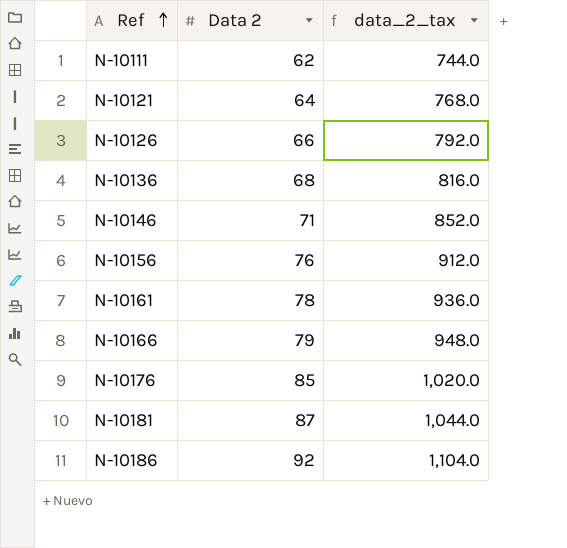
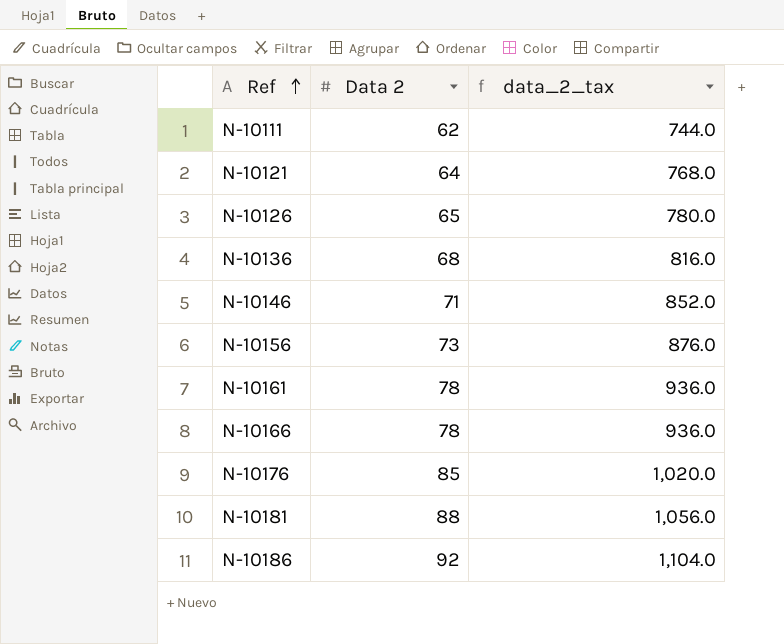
N-10126 | Data 2: 66 -> 65
N-10126 | data_2_tax: 792.0 -> 780.0
N-10156 | Data 2: 76 -> 73
N-10156 | data_2_tax: 912.0 -> 876.0
N-10166 | Data 2: 79 -> 78
N-10166 | data_2_tax: 948.0 -> 936.0
N-10181 | Data 2: 87 -> 88
N-10181 | data_2_tax: 1,044.0 -> 1,056.0

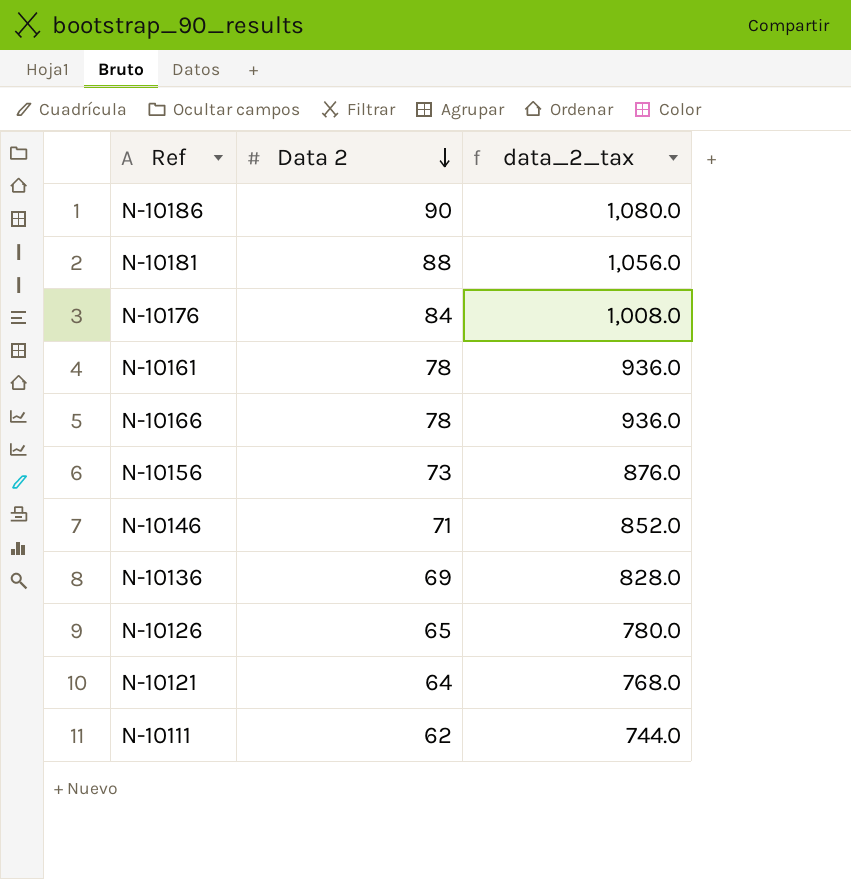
row order: Ref ascending -> Data 2 descending
N-10186 | Data 2: 92 -> 90
N-10186 | data_2_tax: 1,104.0 -> 1,080.0
N-10176 | Data 2: 85 -> 84
N-10176 | data_2_tax: 1,020.0 -> 1,008.0
N-10136 | Data 2: 68 -> 69
N-10136 | data_2_tax: 816.0 -> 828.0

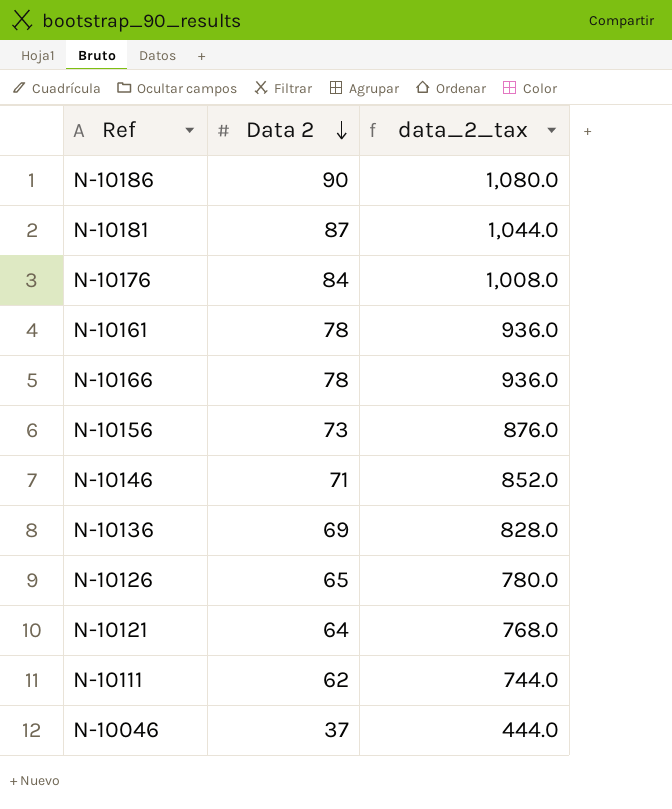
N-10181 | Data 2: 88 -> 87
N-10181 | data_2_tax: 1,056.0 -> 1,044.0
row N-10046: none -> 37 | 444.0

